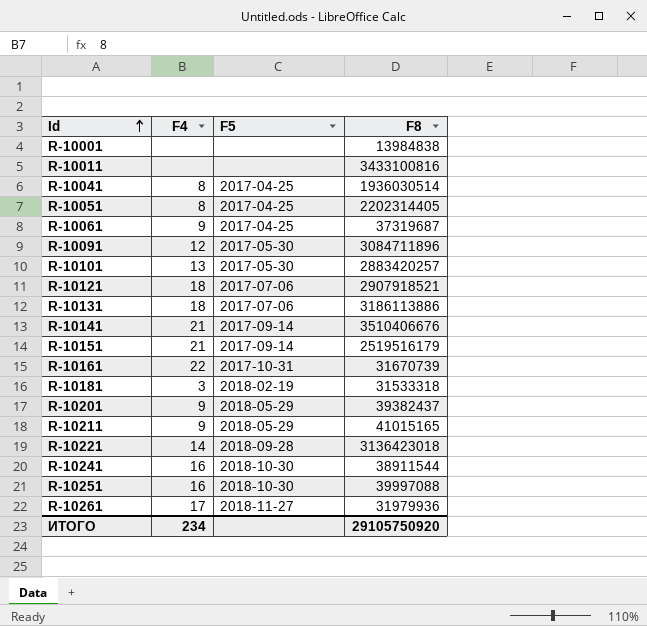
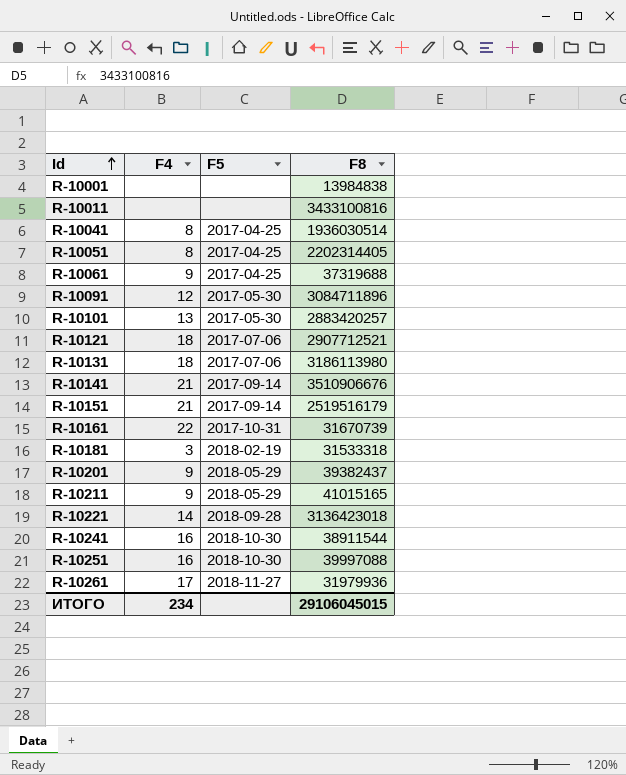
R-10061 | F8: 37319687 -> 37319688
R-10121 | F8: 2907918521 -> 2907712521
R-10131 | F8: 3186113886 -> 3186113980
R-10141 | F8: 3510406676 -> 3510906676
ИТОГО | F8: 29105750920 -> 29106045015

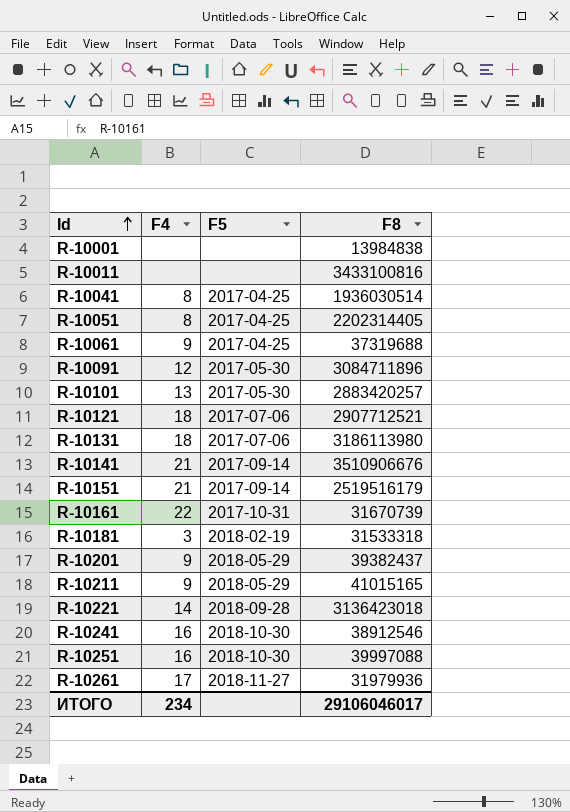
R-10241 | F8: 38911544 -> 38912546
ИТОГО | F8: 29106045015 -> 29106046017

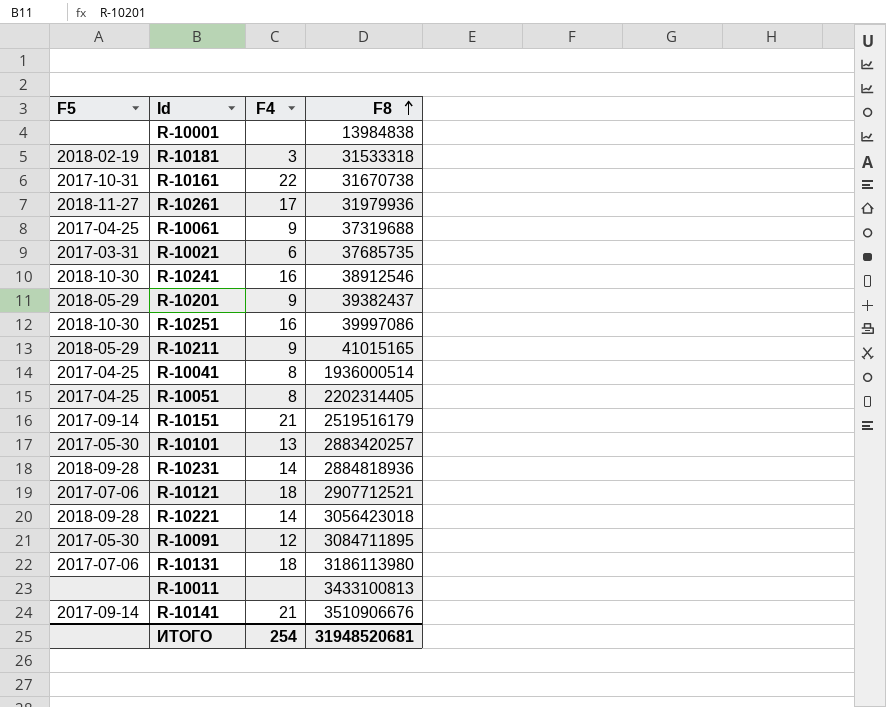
row order: Id ascending -> F8 ascending
column F5 | position: 3 -> 1
R-10161 | F8: 31670739 -> 31670738
row R-10021: none -> 2017-03-31 | 6 | 37685735
R-10251 | F8: 39997088 -> 39997086
R-10041 | F8: 1936030514 -> 1936000514
row R-10231: none -> 2018-09-28 | 14 | 2884818936
R-10221 | F8: 3136423018 -> 3056423018
R-10091 | F8: 3084711896 -> 3084711895
R-10011 | F8: 3433100816 -> 3433100813
ИТОГО | F4: 234 -> 254
ИТОГО | F8: 29106046017 -> 31948520681

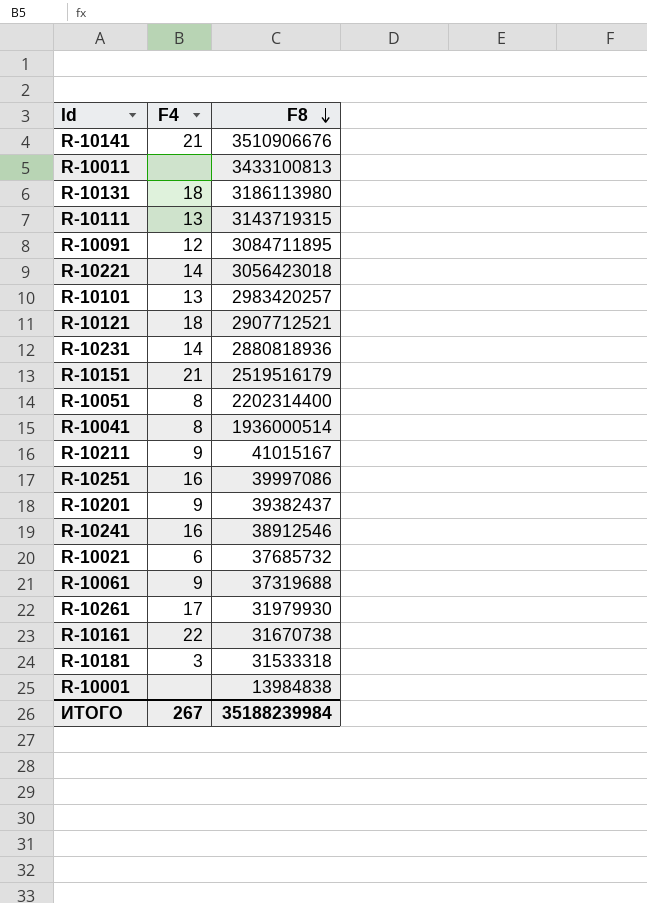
row order: F8 ascending -> F8 descending
column F5 | position: 1 -> none
row R-10111: none -> 13 | 3143719315
R-10101 | F8: 2883420257 -> 2983420257
R-10231 | F8: 2884818936 -> 2880818936
R-10051 | F8: 2202314405 -> 2202314400
R-10211 | F8: 41015165 -> 41015167
R-10021 | F8: 37685735 -> 37685732
R-10261 | F8: 31979936 -> 31979930
ИТОГО | F4: 254 -> 267
ИТОГО | F8: 31948520681 -> 35188239984

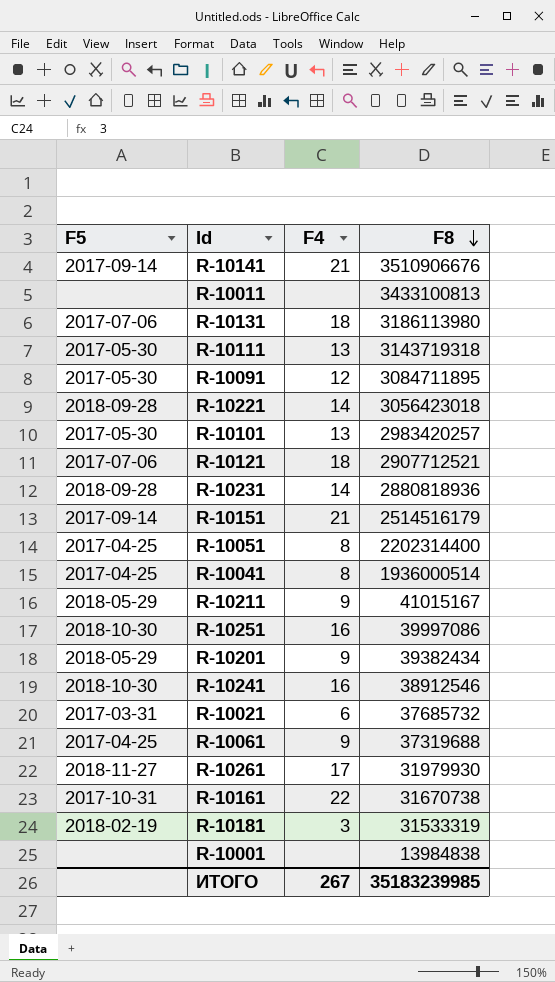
column F5 | position: none -> 1
R-10111 | F8: 3143719315 -> 3143719318
R-10151 | F8: 2519516179 -> 2514516179
R-10201 | F8: 39382437 -> 39382434
R-10181 | F8: 31533318 -> 31533319
ИТОГО | F8: 35188239984 -> 35183239985

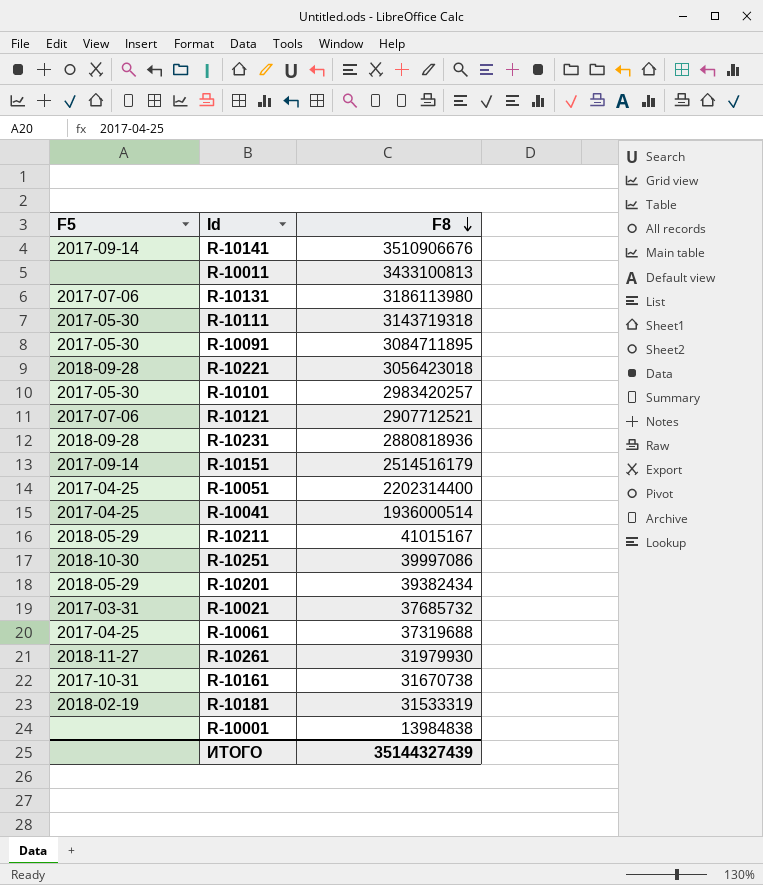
column F4 | position: 3 -> none
row R-10241: 2018-10-30 | 16 | 38912546 -> none
ИТОГО | F8: 35183239985 -> 35144327439

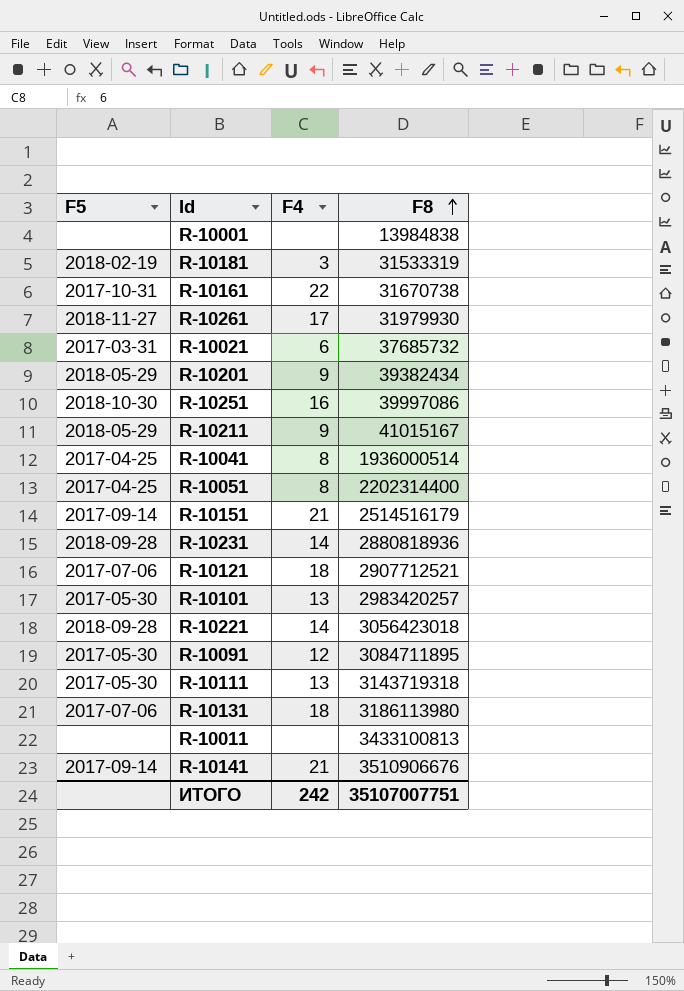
row order: F8 descending -> F8 ascending
column F4 | position: none -> 3
row R-10061: 2017-04-25 | 37319688 -> none
ИТОГО | F8: 35144327439 -> 35107007751

